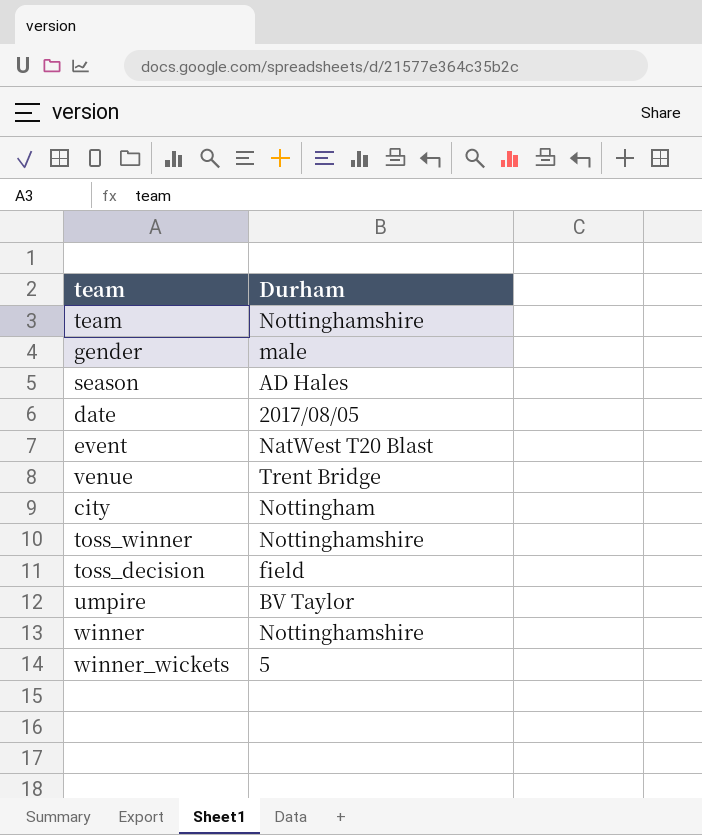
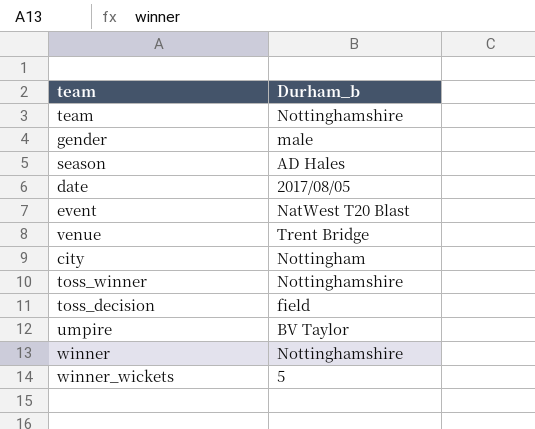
column name: Durham -> Durham_b

